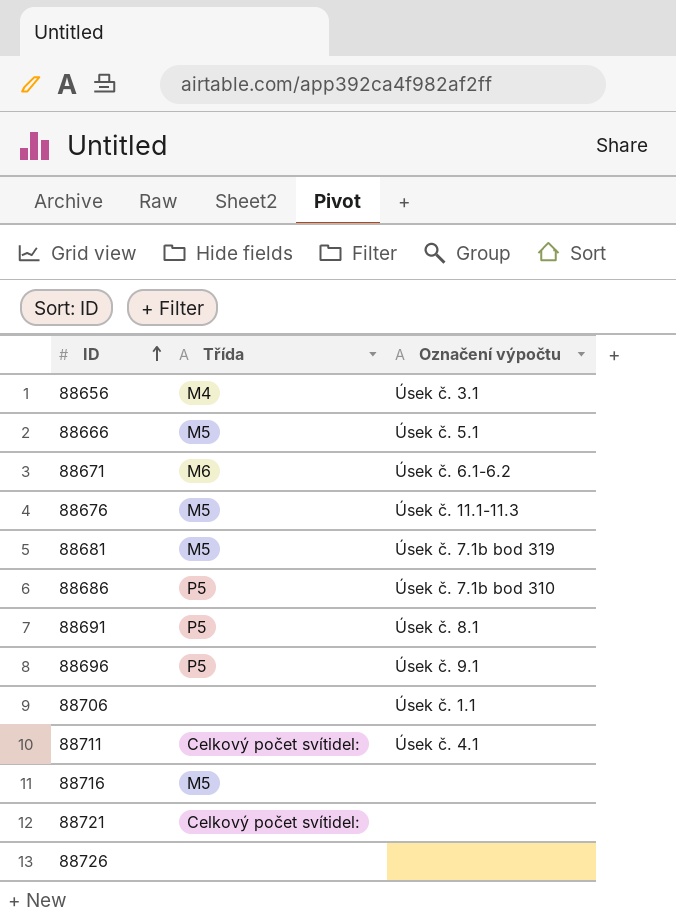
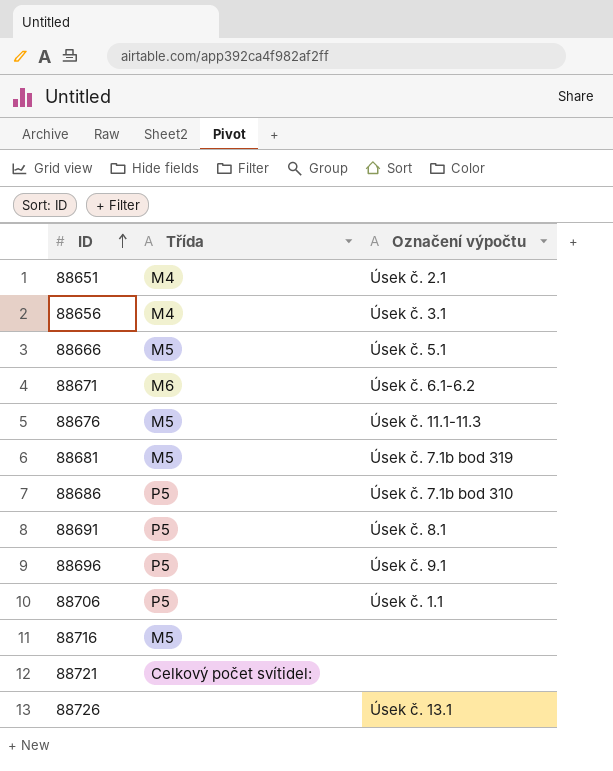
row 88711: Celkový počet svítidel: | Úsek č. 4.1 -> none
row 88651: none -> M4 | Úsek č. 2.1
88706 | Třída: none -> P5
88726 | Označení výpočtu: none -> Úsek č. 13.1

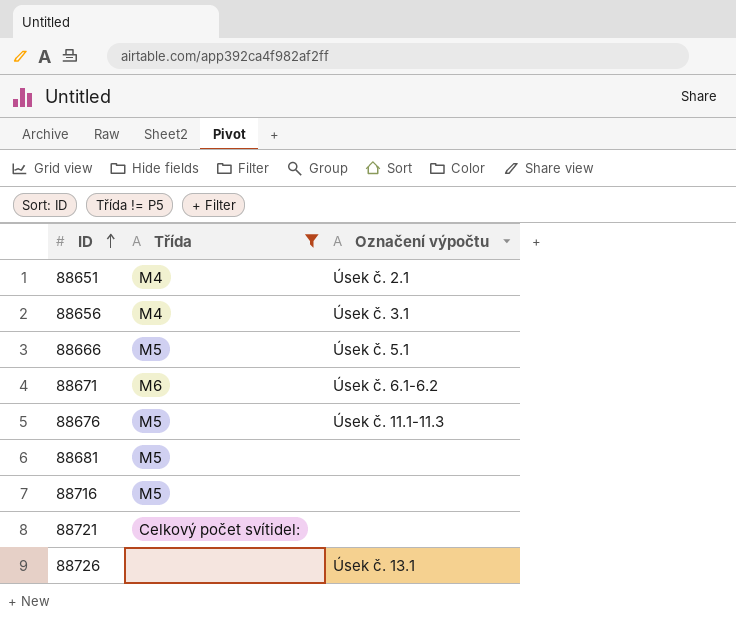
filter: none -> Třída != P5
88681 | Označení výpočtu: Úsek č. 7.1b bod 319 -> none

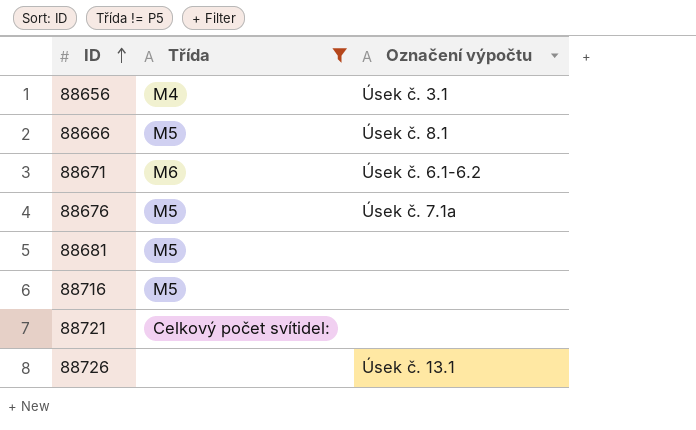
row 88651: M4 | Úsek č. 2.1 -> none
88666 | Označení výpočtu: Úsek č. 5.1 -> Úsek č. 8.1
88676 | Označení výpočtu: Úsek č. 11.1-11.3 -> Úsek č. 7.1a

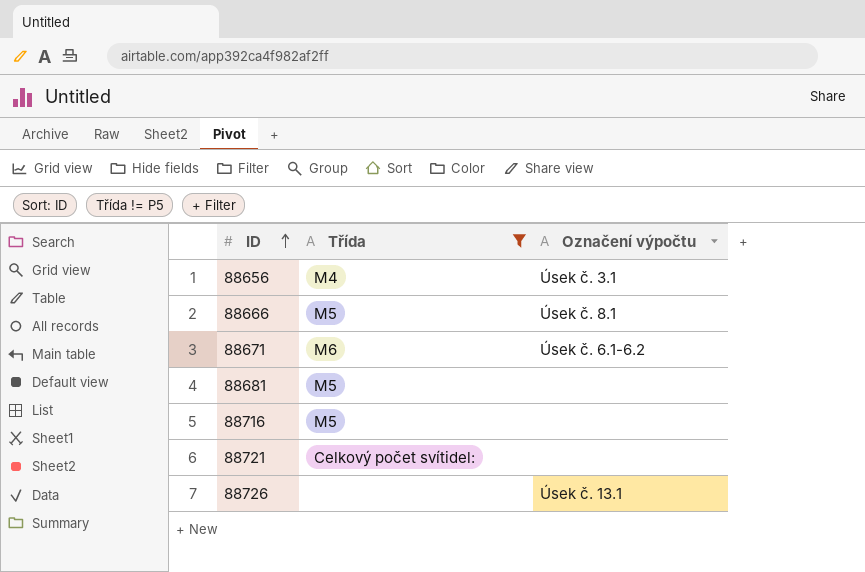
row 88676: M5 | Úsek č. 7.1a -> none

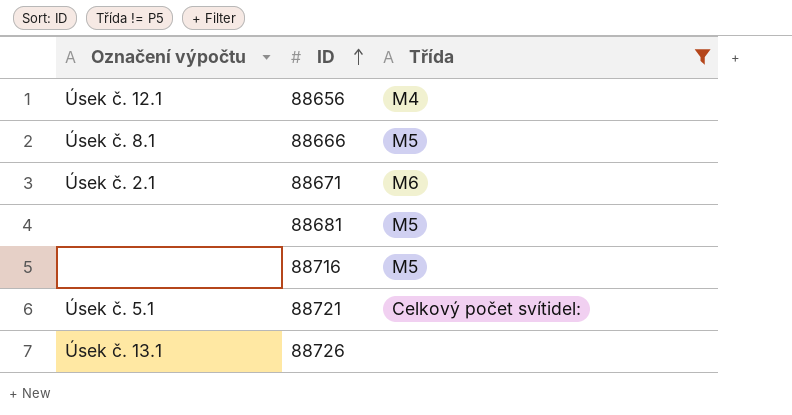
column Označení výpočtu | position: 3 -> 1
88656 | Označení výpočtu: Úsek č. 3.1 -> Úsek č. 12.1
88671 | Označení výpočtu: Úsek č. 6.1-6.2 -> Úsek č. 2.1
88721 | Označení výpočtu: none -> Úsek č. 5.1

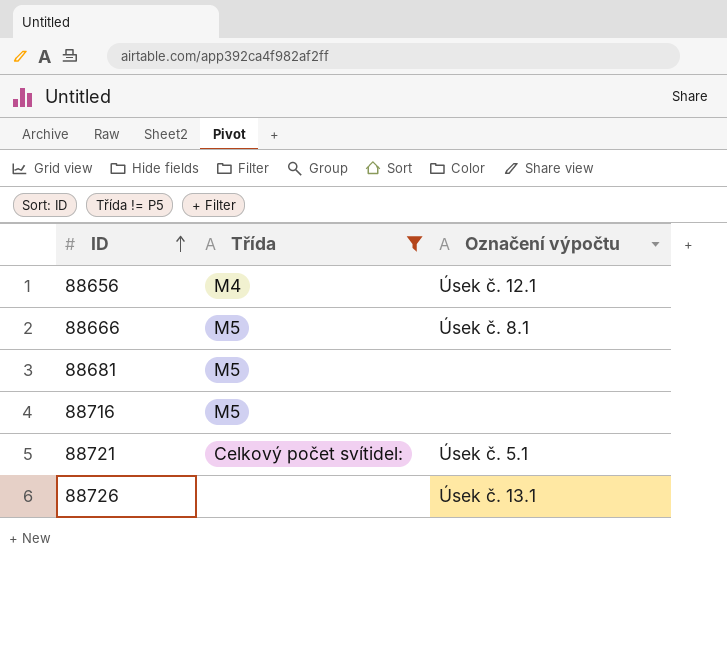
column Označení výpočtu | position: 1 -> 3
row 88671: Úsek č. 2.1 | M6 -> none

